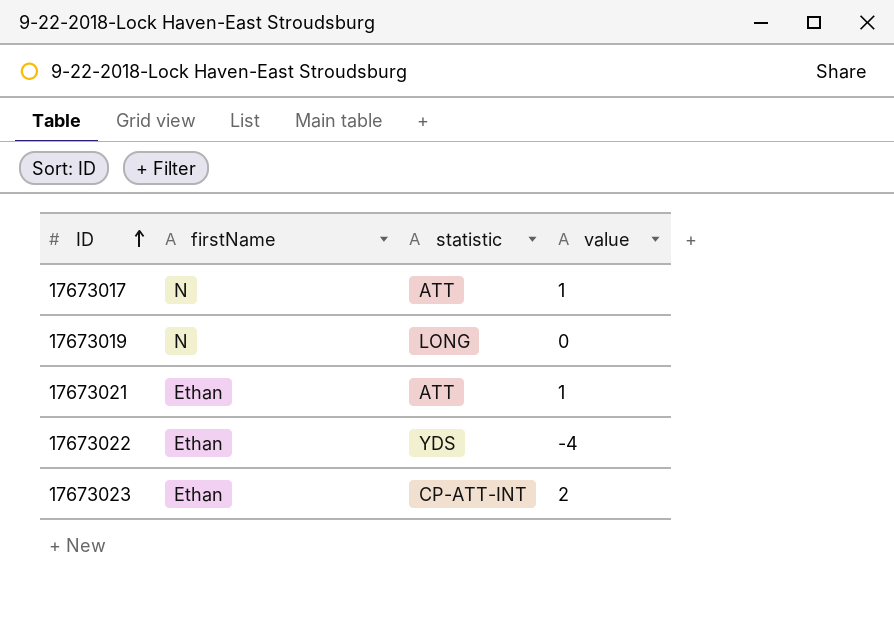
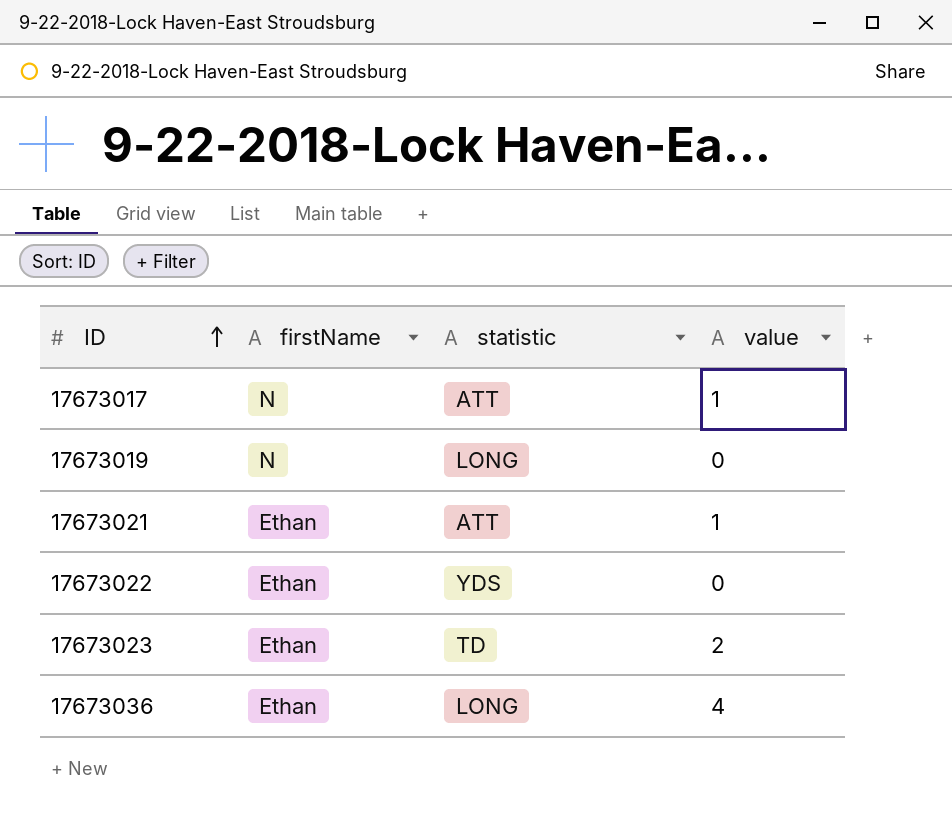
17673022 | value: -4 -> 0
17673023 | statistic: CP-ATT-INT -> TD
row 17673036: none -> Ethan | LONG | 4

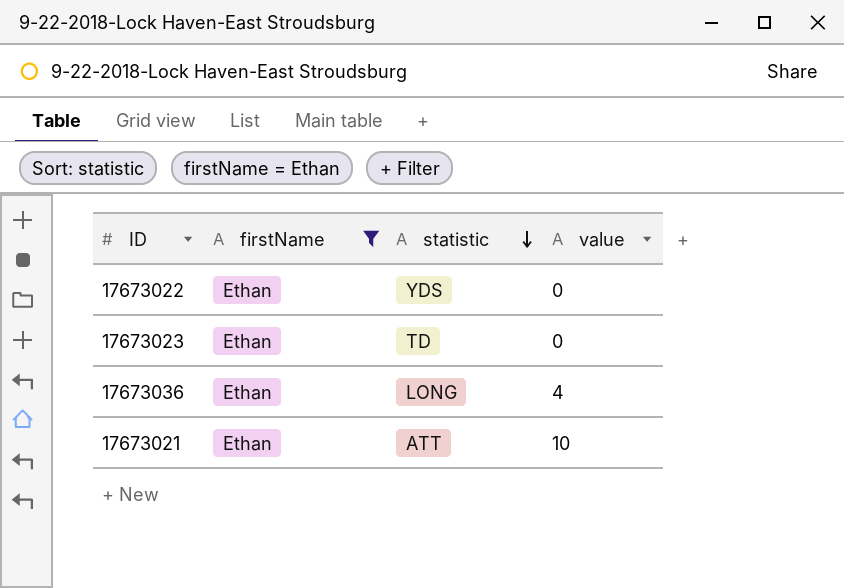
filter: none -> firstName = Ethan
row order: ID ascending -> statistic descending
17673023 | value: 2 -> 0
17673021 | value: 1 -> 10

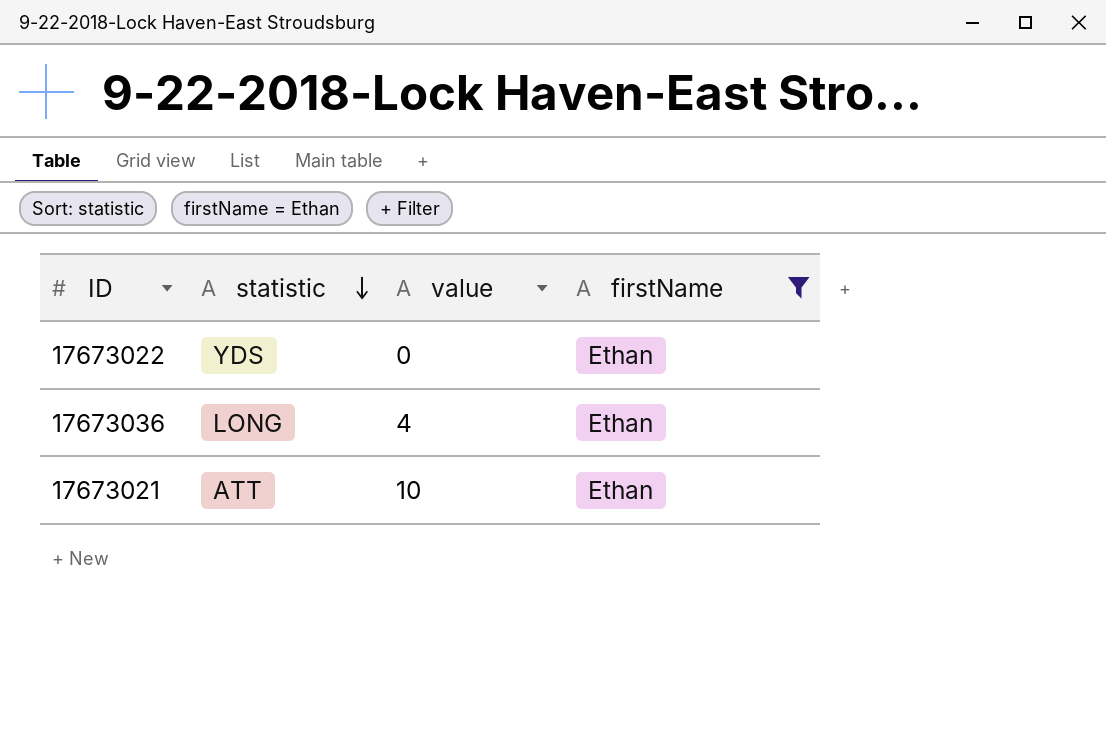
column firstName | position: 2 -> 4
row 17673023: Ethan | TD | 0 -> none

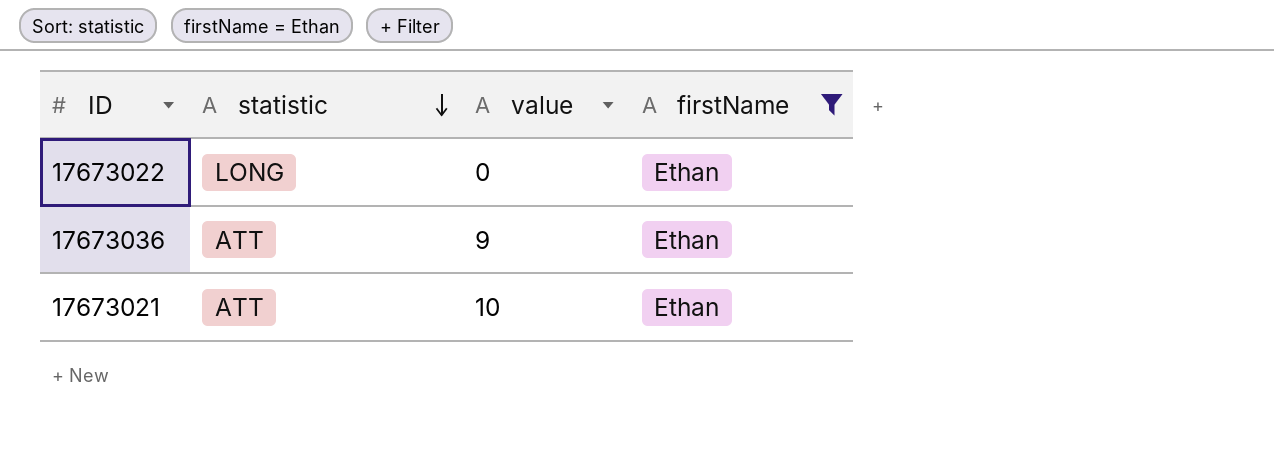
17673022 | statistic: YDS -> LONG
17673036 | statistic: LONG -> ATT
17673036 | value: 4 -> 9

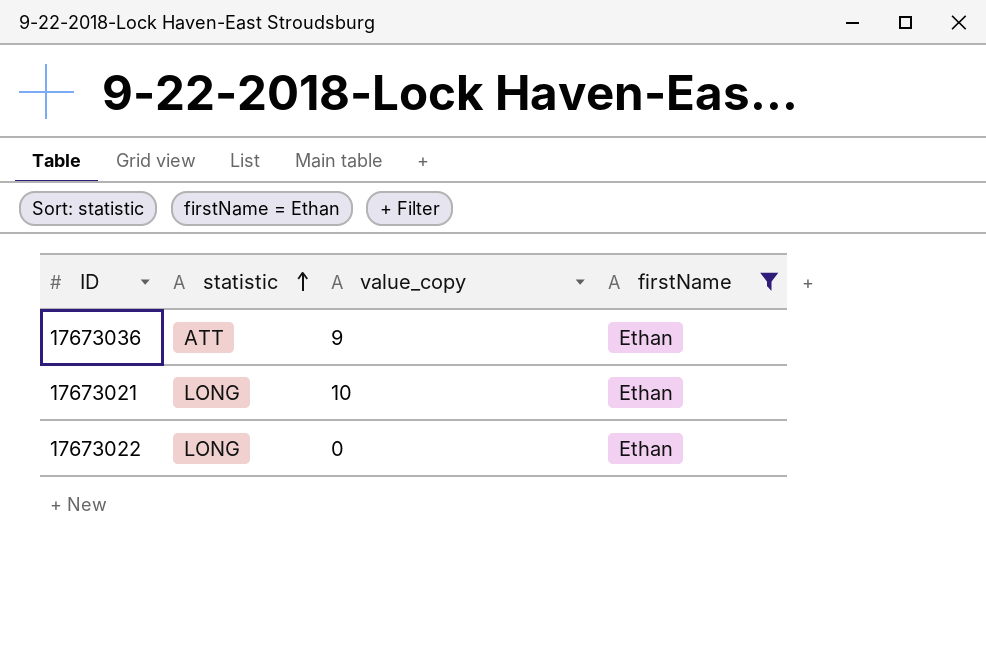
row order: statistic descending -> statistic ascending
column name: value -> value_copy
17673021 | statistic: ATT -> LONG

